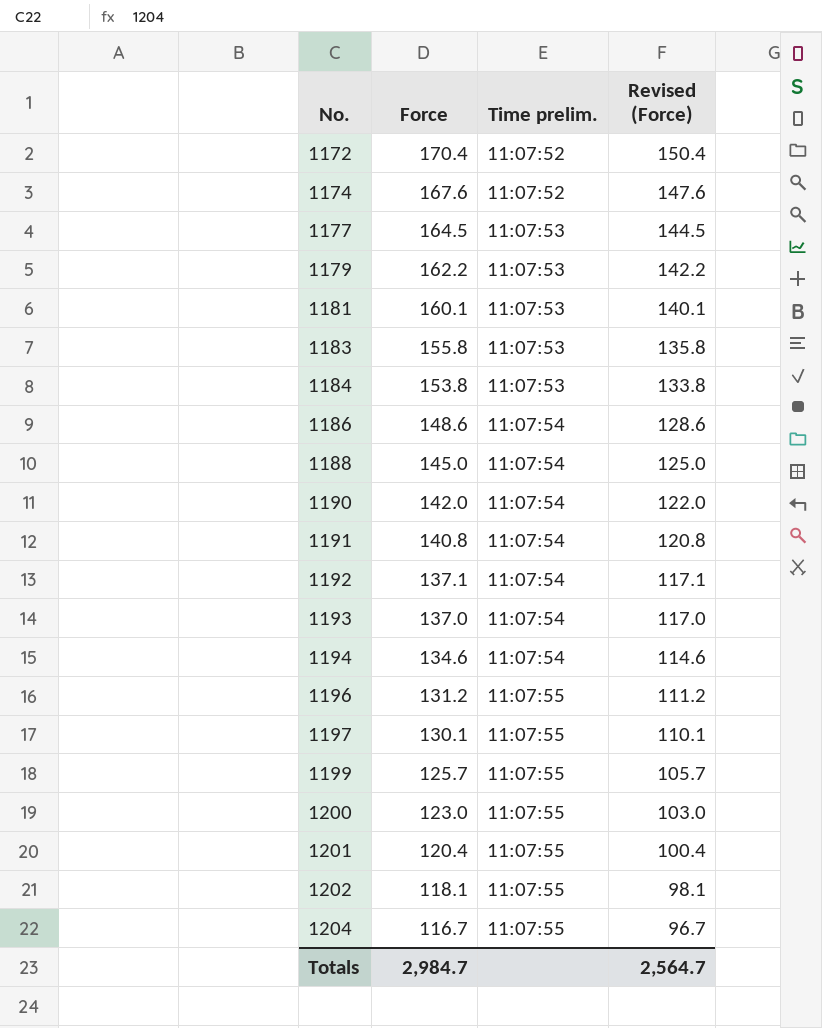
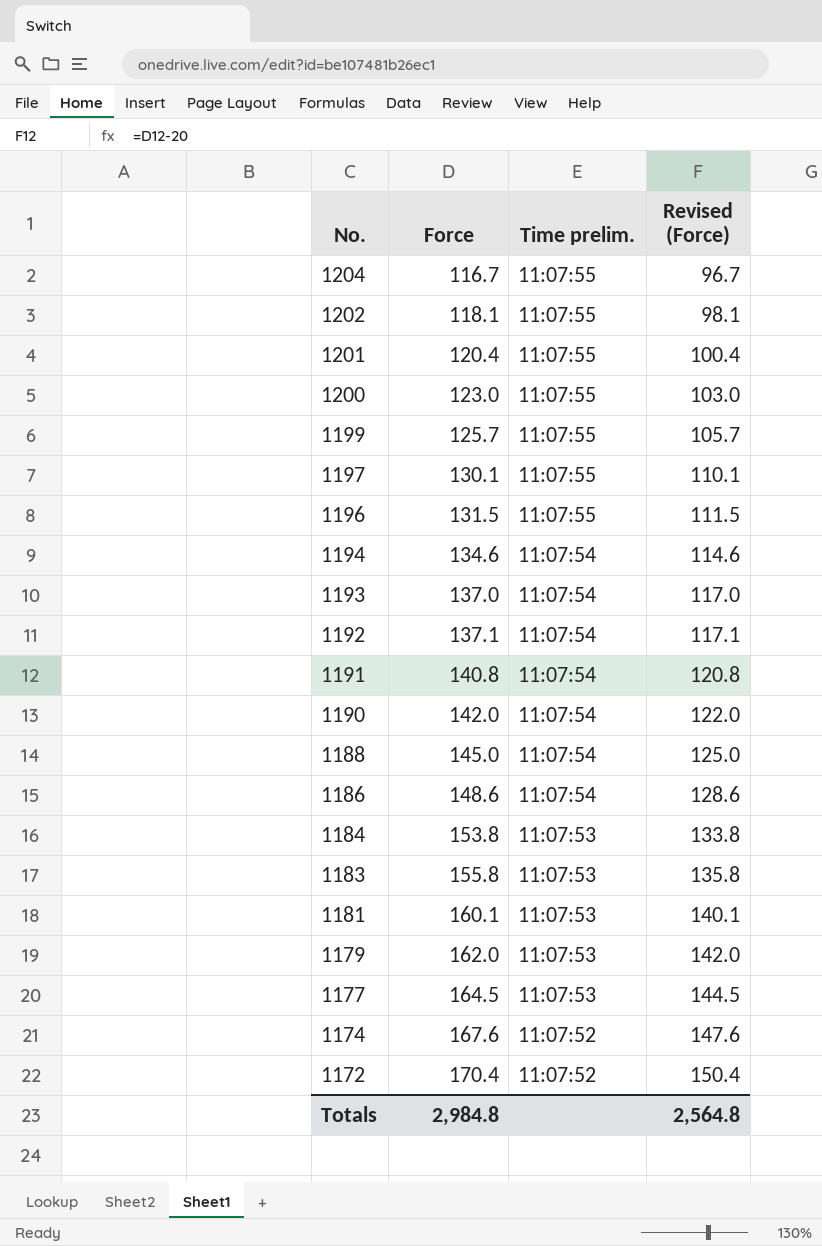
row order: No. ascending -> No. descending
1196 | Force: 131.2 -> 131.5
1196 | Revised (Force): 111.2 -> 111.5
1179 | Force: 162.2 -> 162.0
1179 | Revised (Force): 142.2 -> 142.0
Totals | Force: 2,984.7 -> 2,984.8
Totals | Revised (Force): 2,564.7 -> 2,564.8

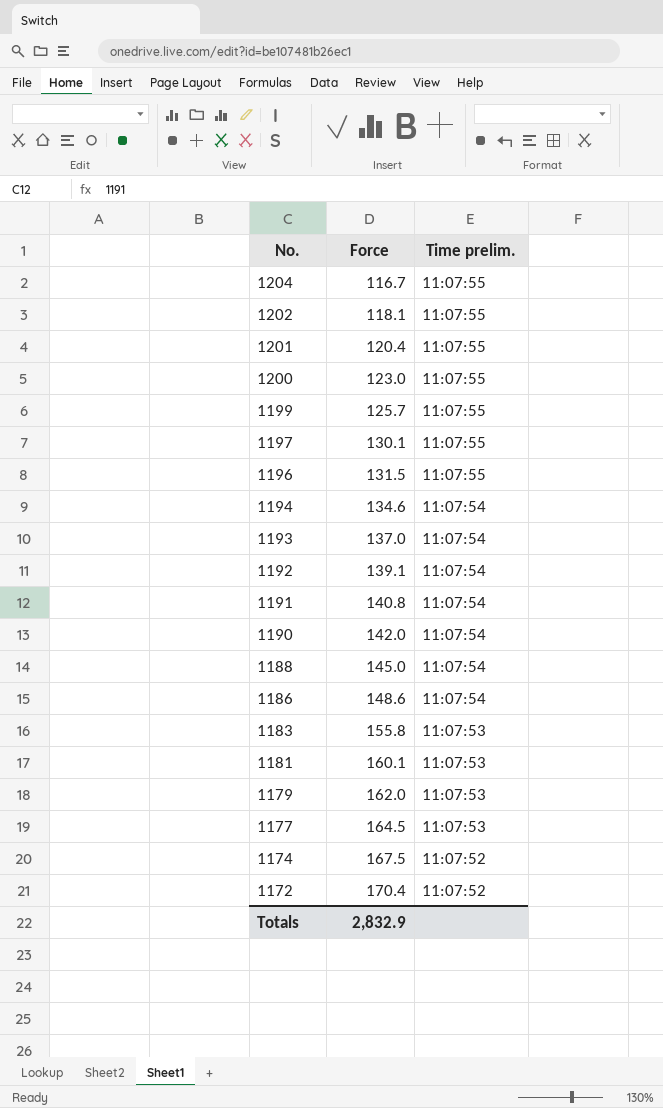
column Revised (Force) | formula: [Force] - 20 -> none
row 1184: 153.8 | 11:07:53 | 133.8 -> none
1192 | Force: 137.1 -> 139.1
1174 | Force: 167.6 -> 167.5
Totals | Force: 2,984.8 -> 2,832.9

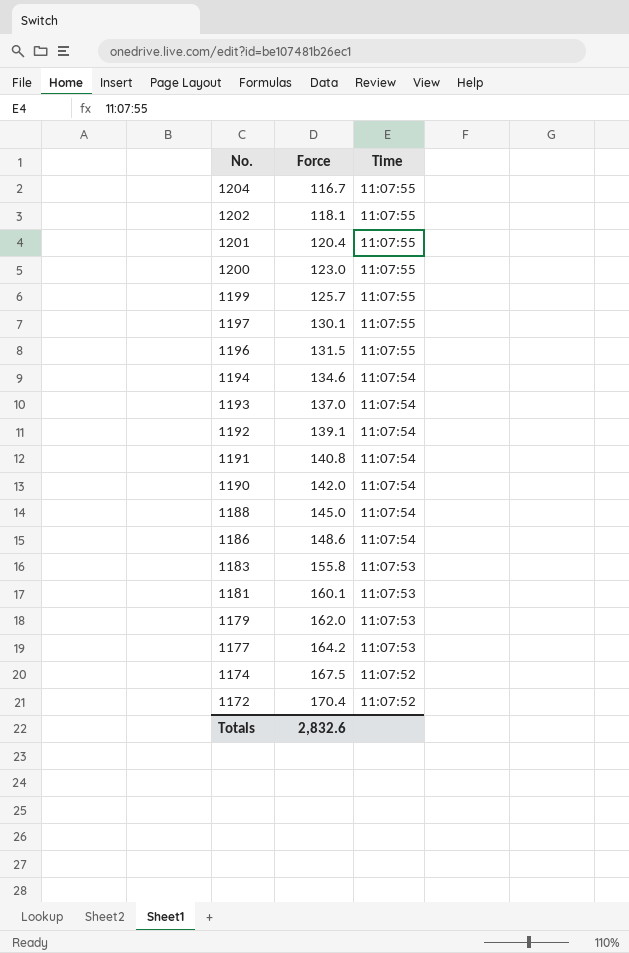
column name: Time prelim. -> Time
1177 | Force: 164.5 -> 164.2
Totals | Force: 2,832.9 -> 2,832.6

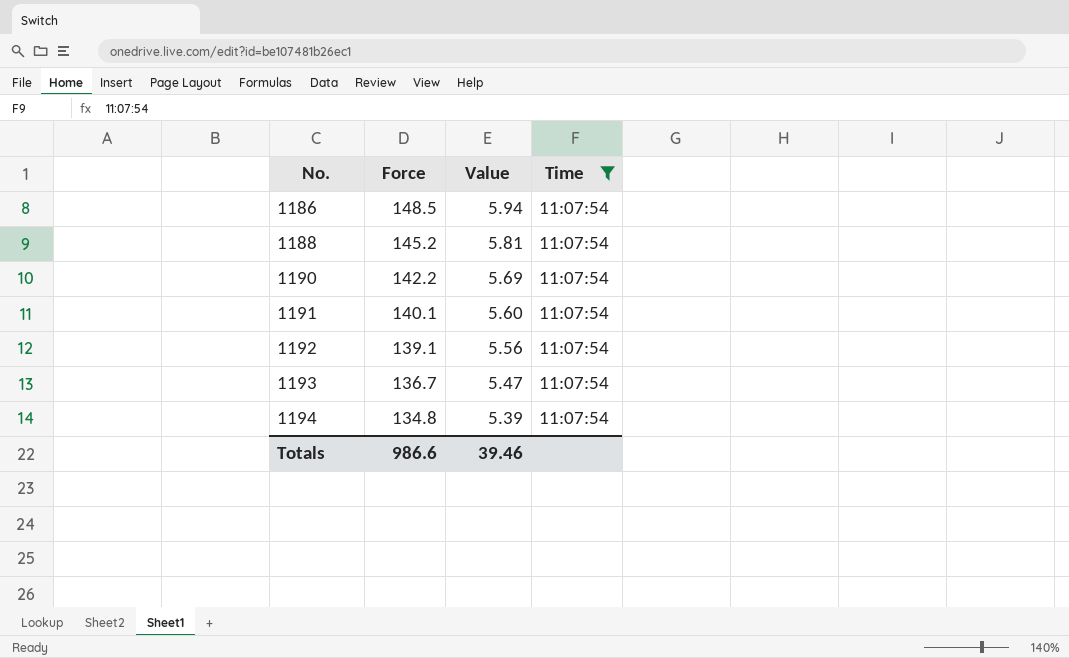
filter: none -> Time = 11:07:54
row order: No. descending -> No. ascending
column Value | formula: none -> [Force] * 0.04
1186 | Force: 148.6 -> 148.5
1188 | Force: 145.0 -> 145.2
1190 | Force: 142.0 -> 142.2
1191 | Force: 140.8 -> 140.1
1193 | Force: 137.0 -> 136.7
1194 | Force: 134.6 -> 134.8
Totals | Force: 2,832.6 -> 986.6

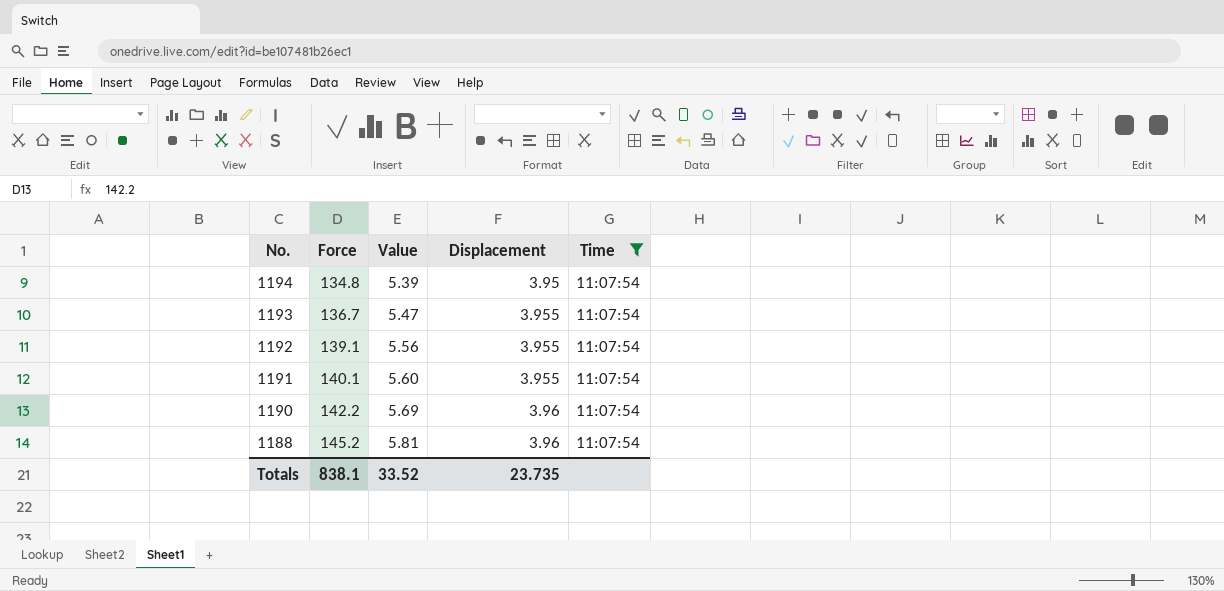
row order: No. ascending -> No. descending
column Displacement | position: none -> 4
row 1186: 148.5 | 5.94 | 11:07:54 -> none
Totals | Force: 986.6 -> 838.1
Totals | Value: 39.46 -> 33.52

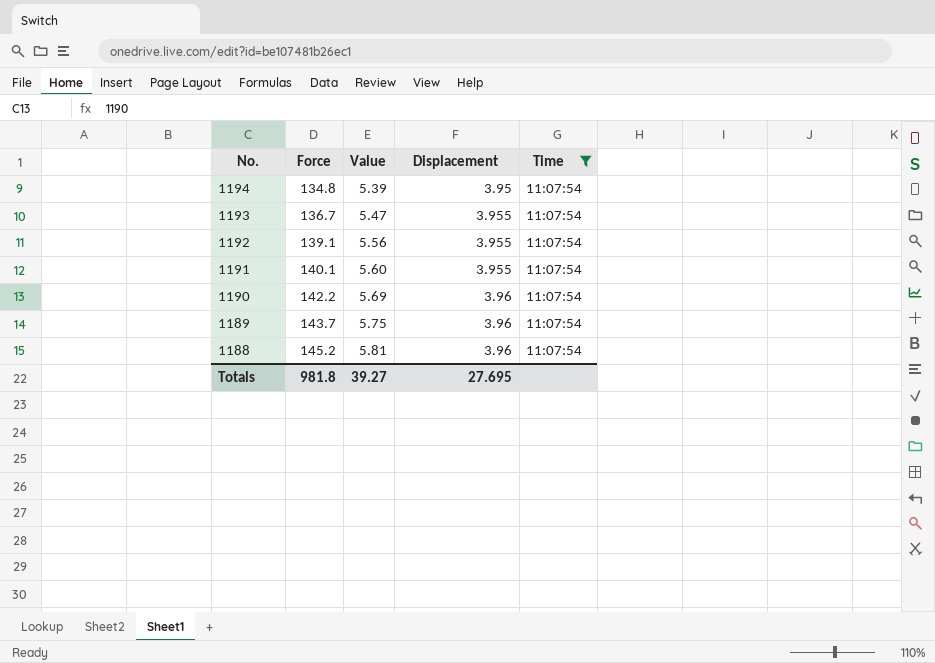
row 1189: none -> 143.7 | 5.75 | 3.96 | 11:07:54
Totals | Force: 838.1 -> 981.8
Totals | Value: 33.52 -> 39.27
Totals | Displacement: 23.735 -> 27.695

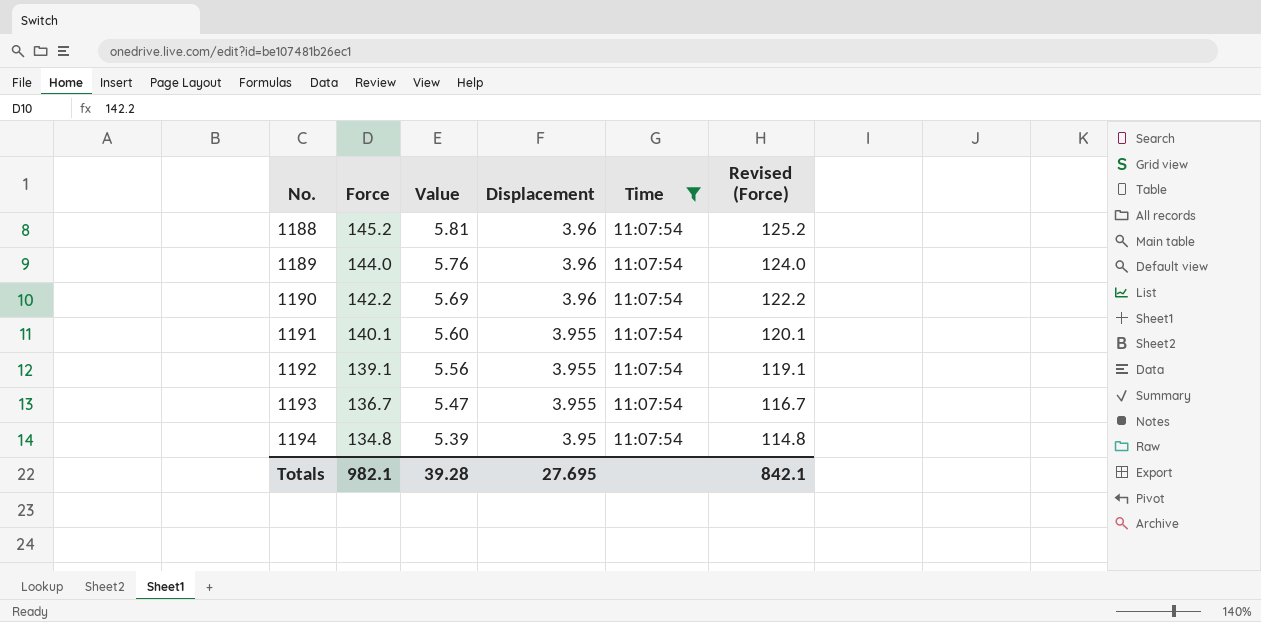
row order: No. descending -> No. ascending
column Revised (Force) | formula: none -> [Force] - 20
1189 | Force: 143.7 -> 144.0
1189 | Value: 5.75 -> 5.76
Totals | Force: 981.8 -> 982.1
Totals | Value: 39.27 -> 39.28

